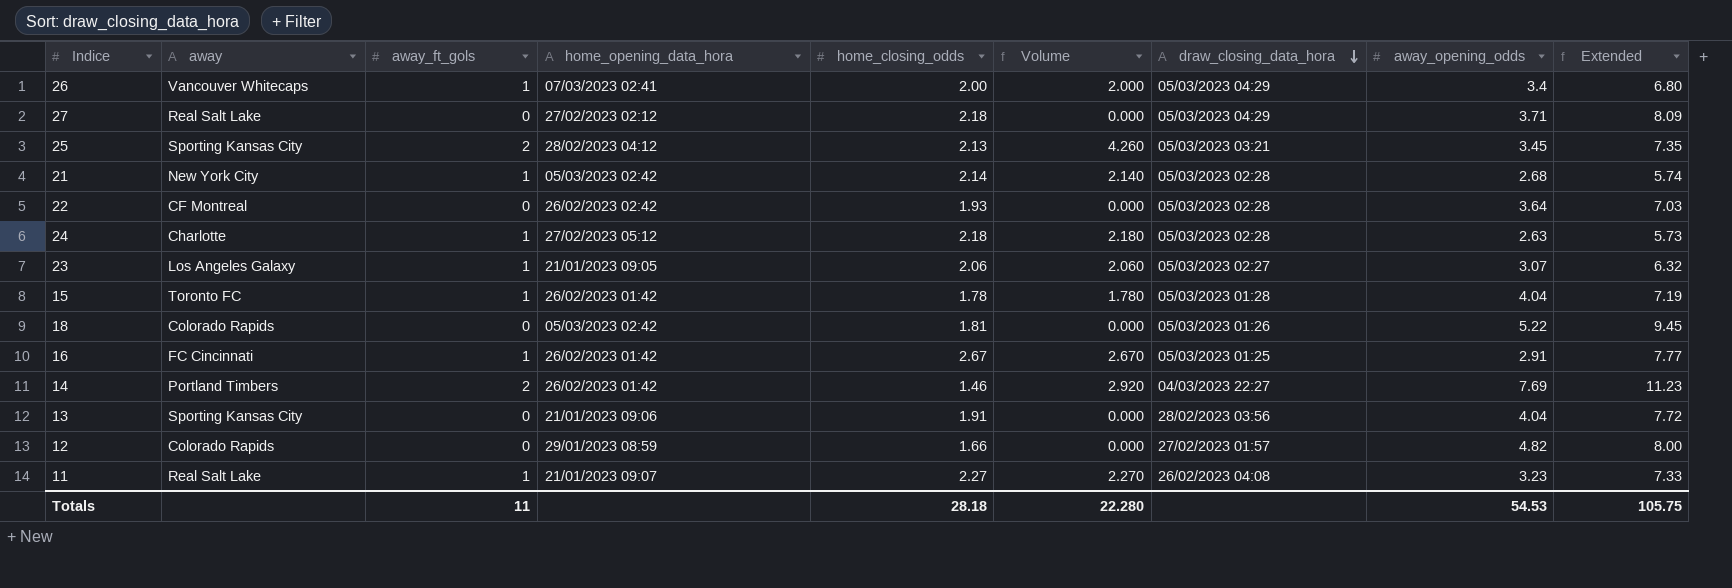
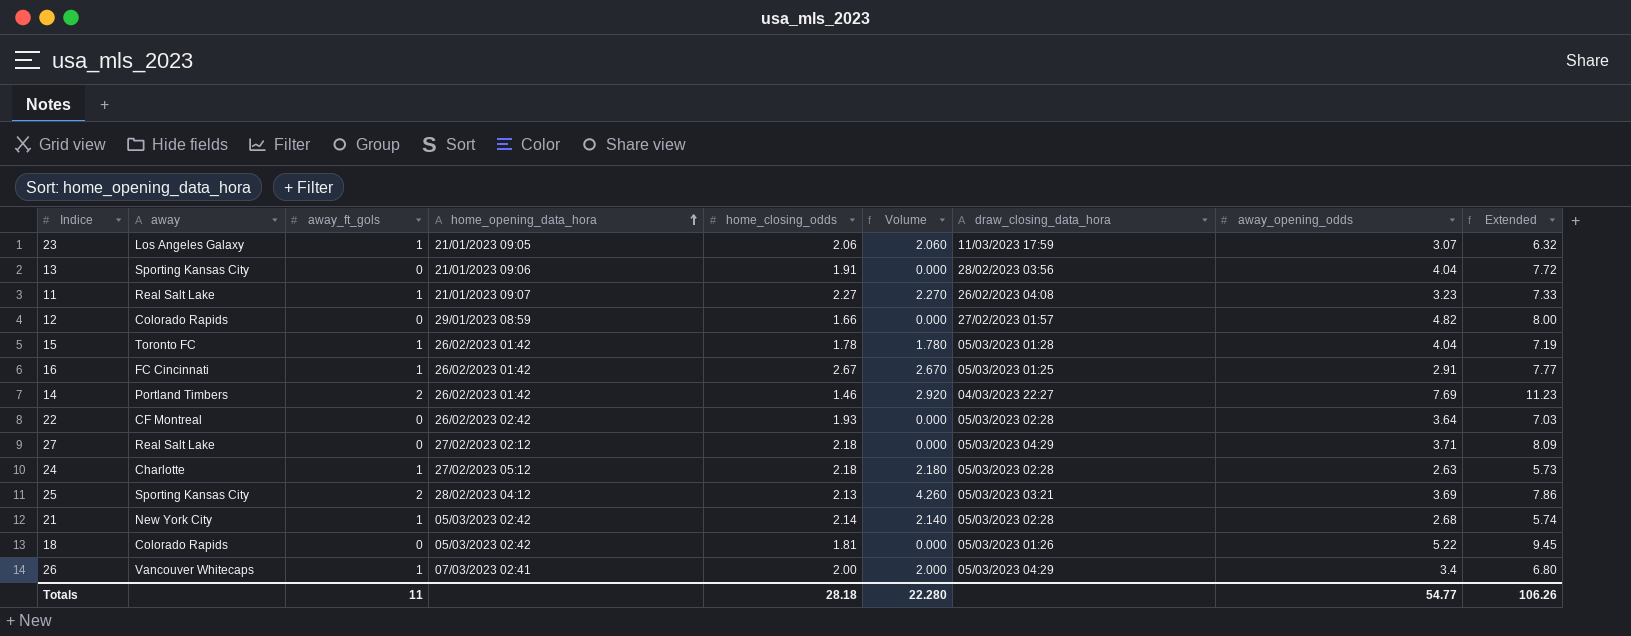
row order: draw_closing_data_hora descending -> home_opening_data_hora ascending
23 | draw_closing_data_hora: 05/03/2023 02:27 -> 11/03/2023 17:59
25 | away_opening_odds: 3.45 -> 3.69
25 | Extended: 7.35 -> 7.86
Totals | away_opening_odds: 54.53 -> 54.77
Totals | Extended: 105.75 -> 106.26

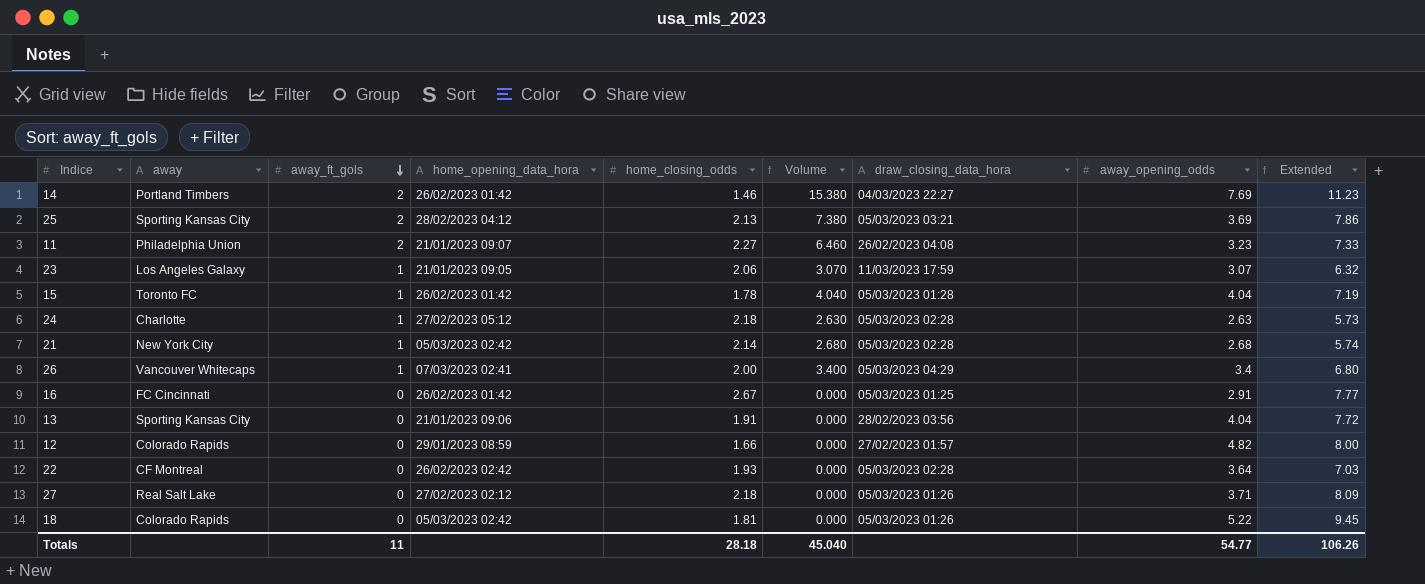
row order: home_opening_data_hora ascending -> away_ft_gols descending
column Volume | formula: [away_ft_gols] * [home_closing_odds] -> [away_ft_gols] * [away_opening_odds]
11 | away: Real Salt Lake -> Philadelphia Union
11 | away_ft_gols: 1 -> 2
16 | away_ft_gols: 1 -> 0
27 | draw_closing_data_hora: 05/03/2023 04:29 -> 05/03/2023 01:26
Totals | Volume: 22.280 -> 45.040

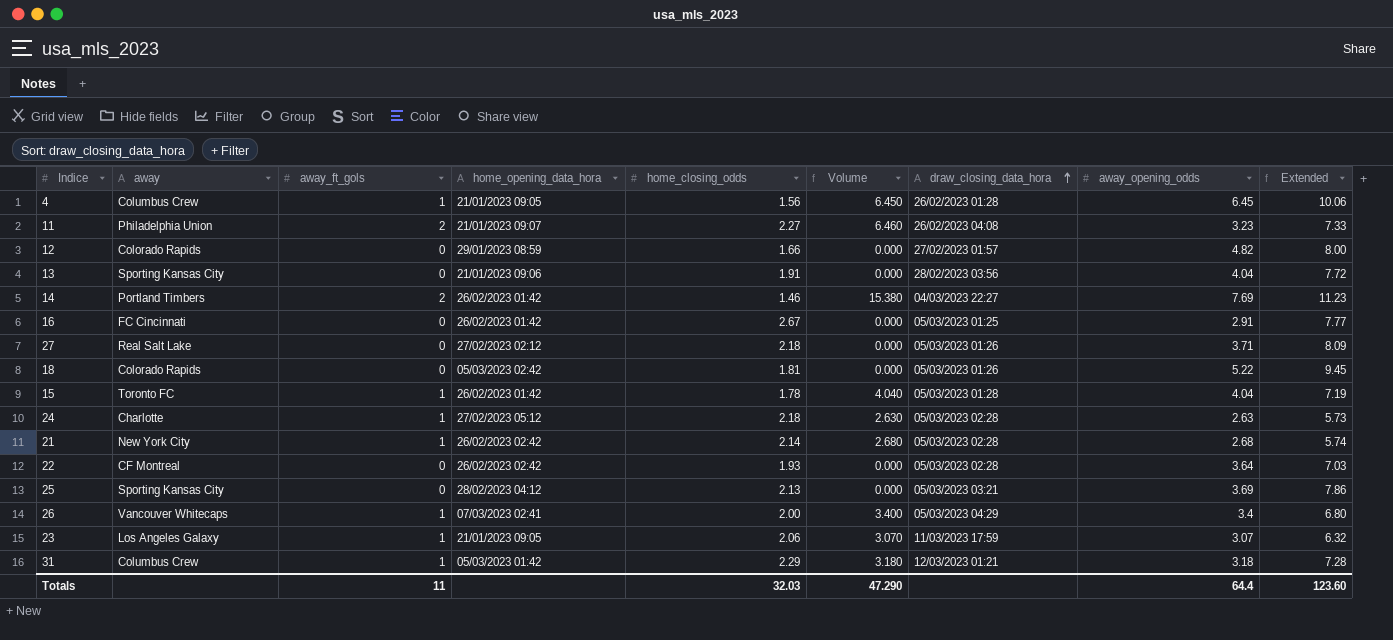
row order: away_ft_gols descending -> draw_closing_data_hora ascending
row 4: none -> Columbus Crew | 1 | 21/01/2023 09:05 | 1.56 | 6.450 | 26/02/2023 01:28 | 6.45 | 10.06
21 | home_opening_data_hora: 05/03/2023 02:42 -> 26/02/2023 02:42
25 | away_ft_gols: 2 -> 0
25 | Volume: 7.380 -> 0.000
row 31: none -> Columbus Crew | 1 | 05/03/2023 01:42 | 2.29 | 3.180 | 12/03/2023 01:21 | 3.18 | 7.28
Totals | home_closing_odds: 28.18 -> 32.03
Totals | Volume: 45.040 -> 47.290
Totals | away_opening_odds: 54.77 -> 64.4
Totals | Extended: 106.26 -> 123.60

